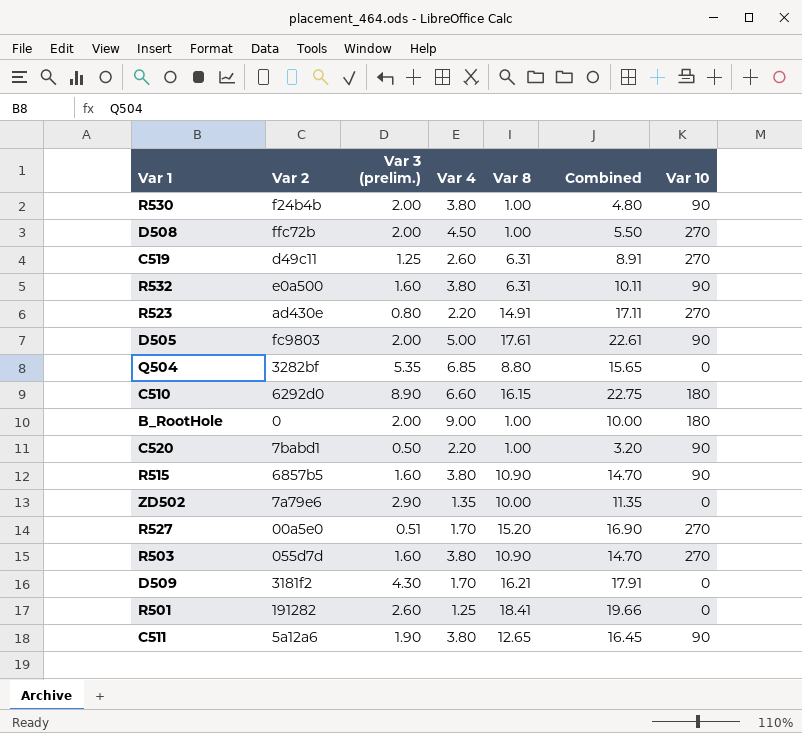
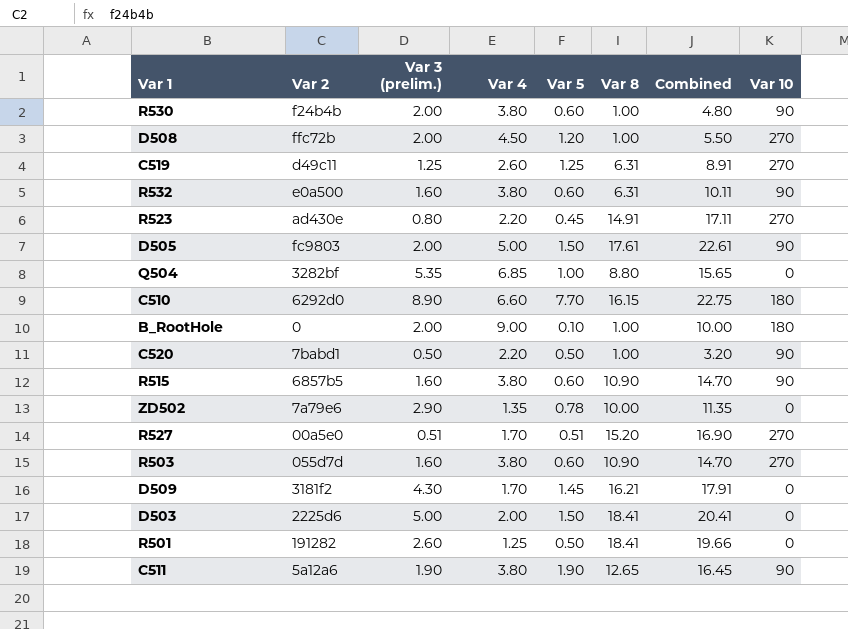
column Var 5 | position: none -> 5
row D503: none -> 2225d6 | 5.00 | 2.00 | 1.50 | 18.41 | 20.41 | 0

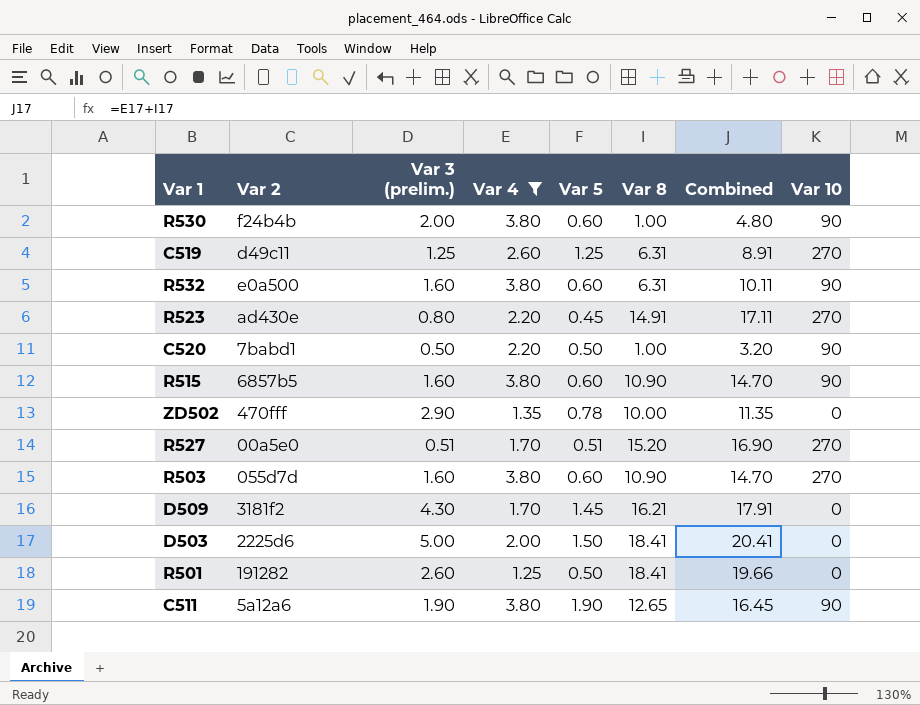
filter: none -> Var 4 <= 3.80
ZD502 | Var 2: 7a79e6 -> 470fff

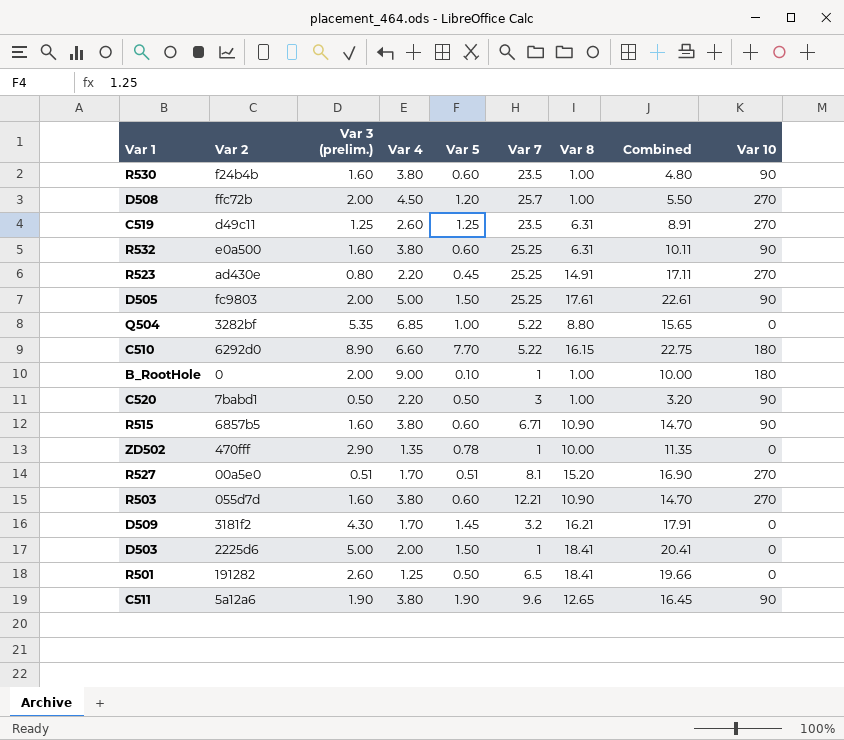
filter: Var 4 <= 3.80 -> none
column Var 7 | position: none -> 6
R530 | Var 3 (prelim.): 2.00 -> 1.60

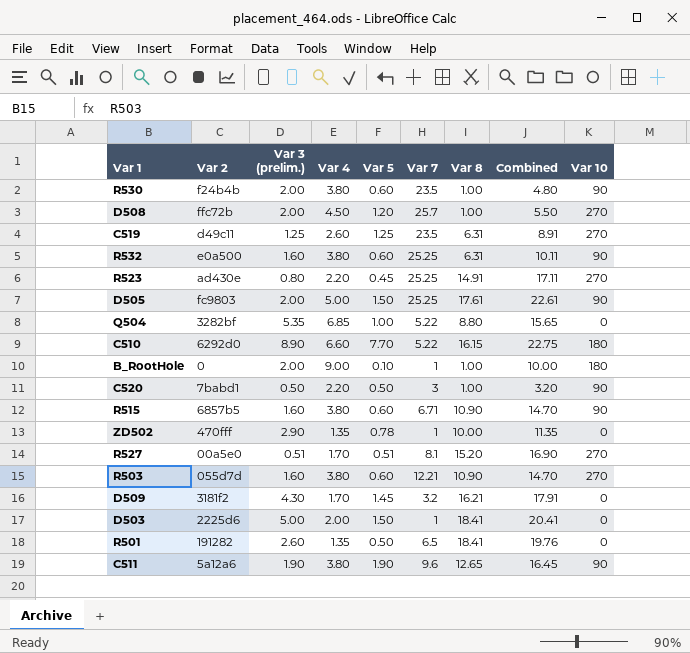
R530 | Var 3 (prelim.): 1.60 -> 2.00
R501 | Var 4: 1.25 -> 1.35
R501 | Combined: 19.66 -> 19.76

